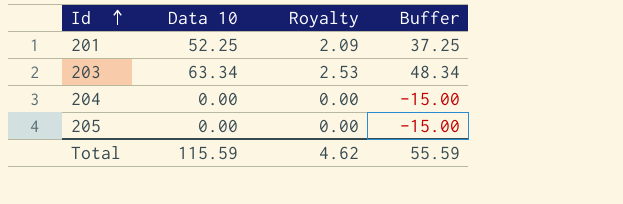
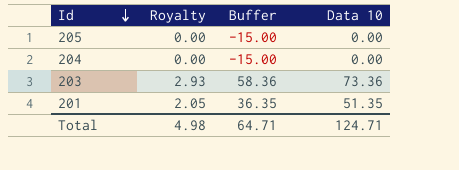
row order: Id ascending -> Id descending
column Data 10 | position: 2 -> 4
203 | Royalty: 2.53 -> 2.93
203 | Buffer: 48.34 -> 58.36
203 | Data 10: 63.34 -> 73.36
201 | Royalty: 2.09 -> 2.05
201 | Buffer: 37.25 -> 36.35
201 | Data 10: 52.25 -> 51.35
Total | Royalty: 4.62 -> 4.98
Total | Buffer: 55.59 -> 64.71
Total | Data 10: 115.59 -> 124.71

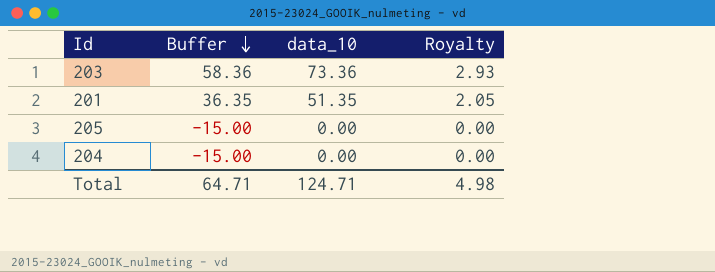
row order: Id descending -> Buffer descending
column name: Data 10 -> data_10
column Royalty | position: 2 -> 4

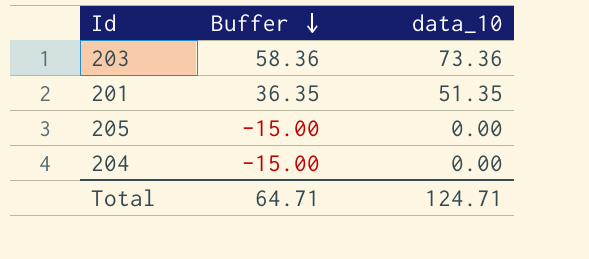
column Royalty | formula: [data_10] * 0.04 -> none

